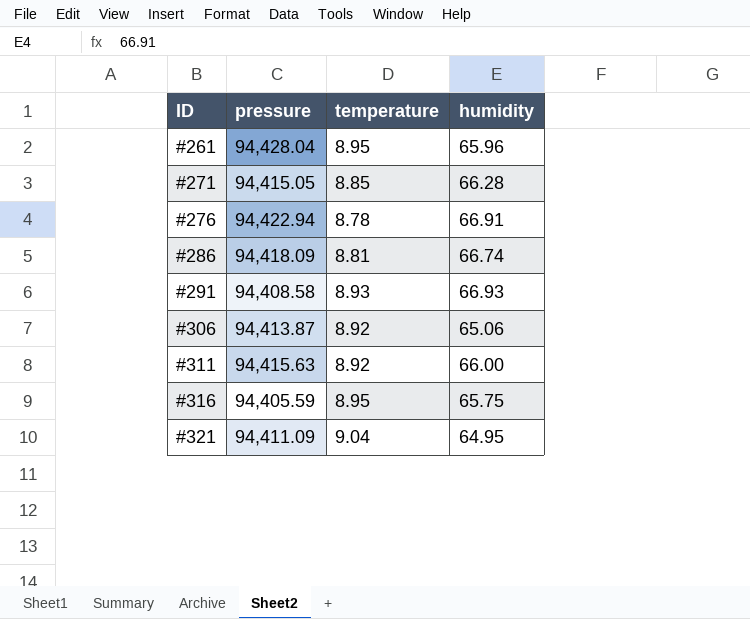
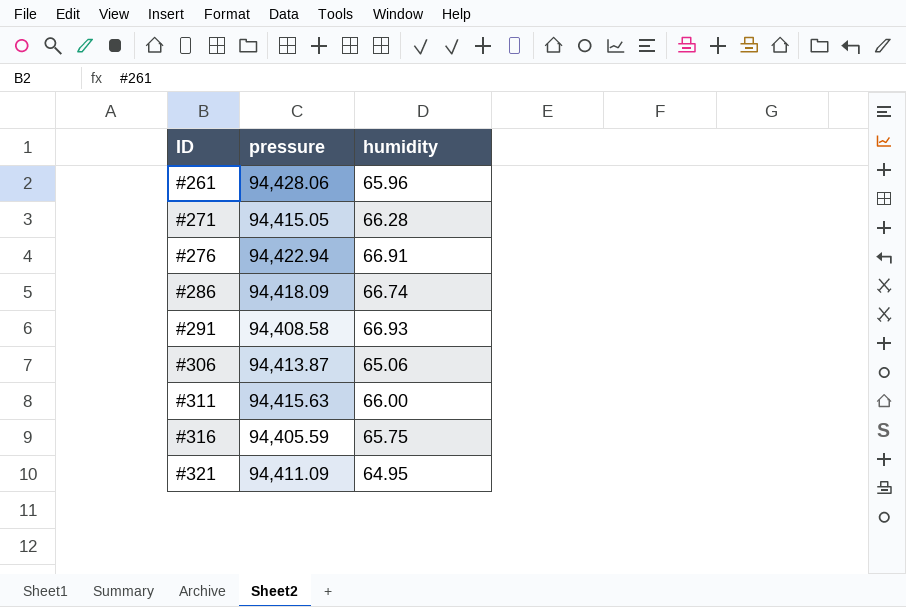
column temperature | position: 3 -> none
#261 | pressure: 94,428.04 -> 94,428.06

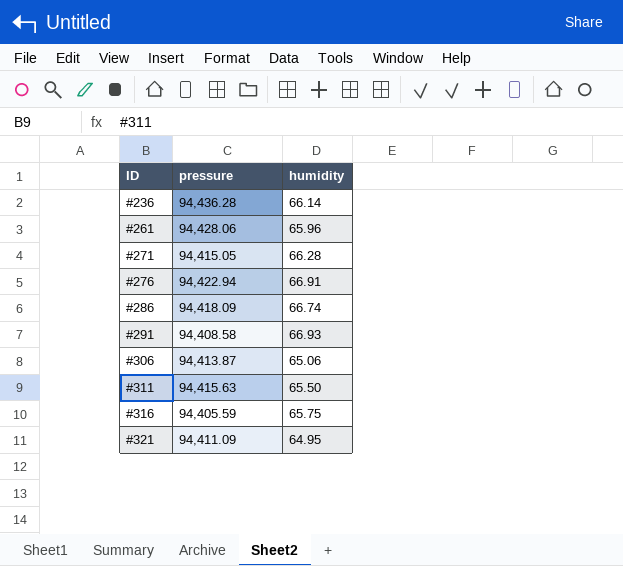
row #236: none -> 94,436.28 | 66.14
#311 | humidity: 66.00 -> 65.50

